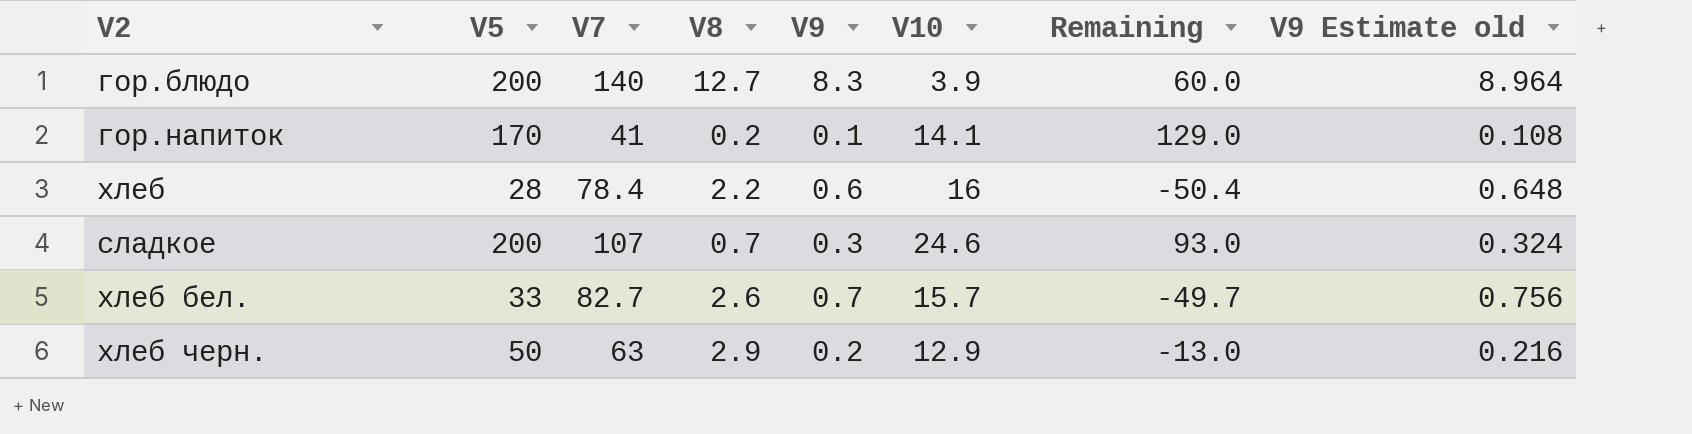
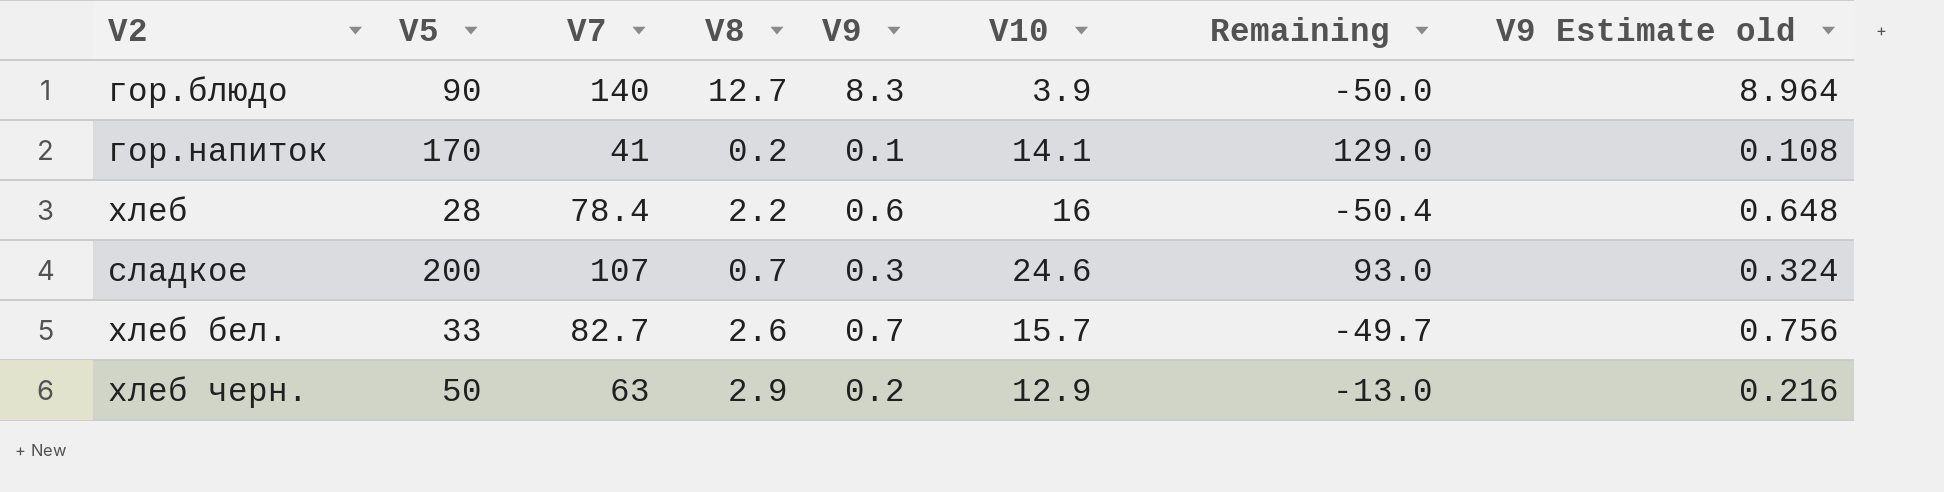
гор.блюдо | V5: 200 -> 90
гор.блюдо | Remaining: 60.0 -> -50.0

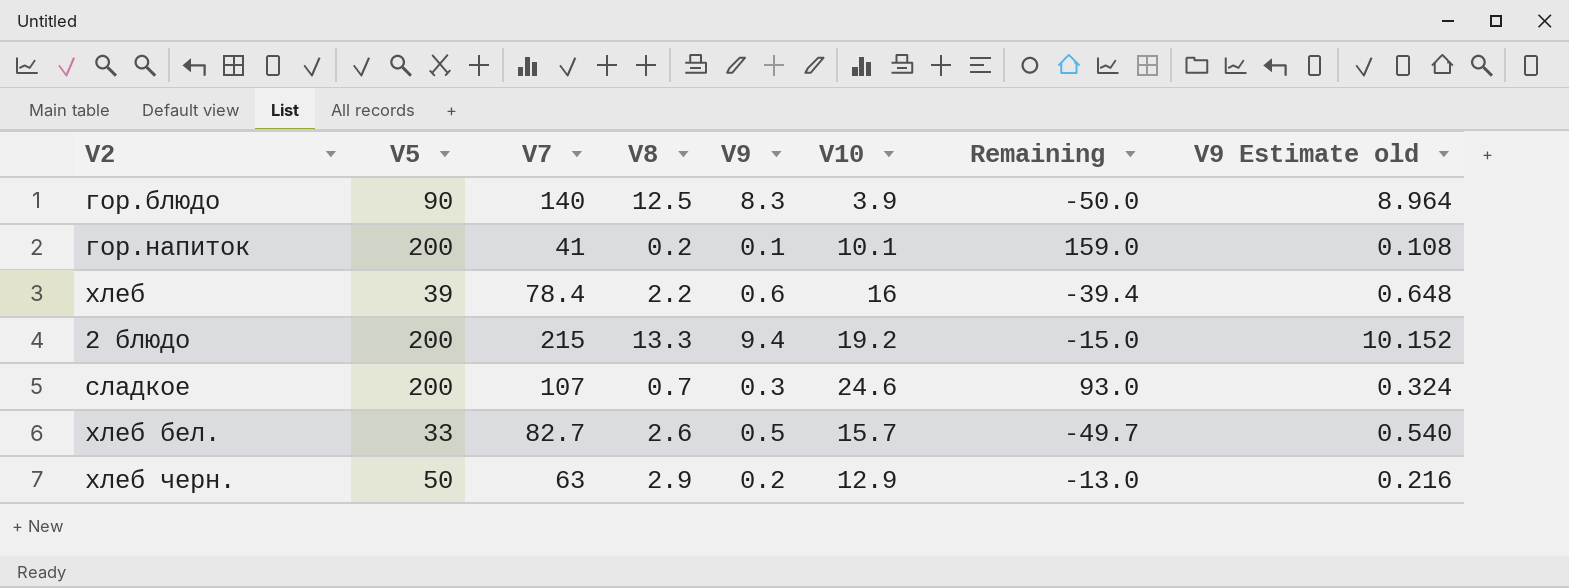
гор.блюдо | V8: 12.7 -> 12.5
гор.напиток | V5: 170 -> 200
гор.напиток | V10: 14.1 -> 10.1
гор.напиток | Remaining: 129.0 -> 159.0
хлеб | V5: 28 -> 39
хлеб | Remaining: -50.4 -> -39.4
row 2 блюдо: none -> 200 | 215 | 13.3 | 9.4 | 19.2 | -15.0 | 10.152
хлеб бел. | V9: 0.7 -> 0.5
хлеб бел. | V9 Estimate old: 0.756 -> 0.540

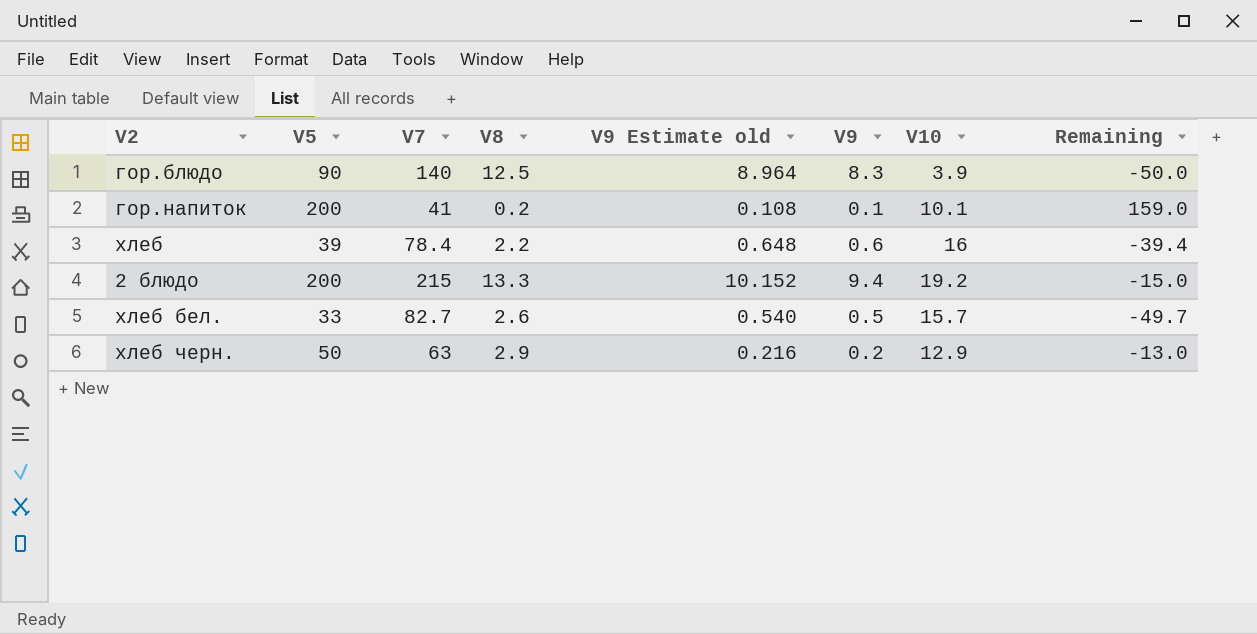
column V9 Estimate old | position: 8 -> 5
row сладкое: 200 | 107 | 0.7 | 0.3 | 24.6 | 93.0 | 0.324 -> none

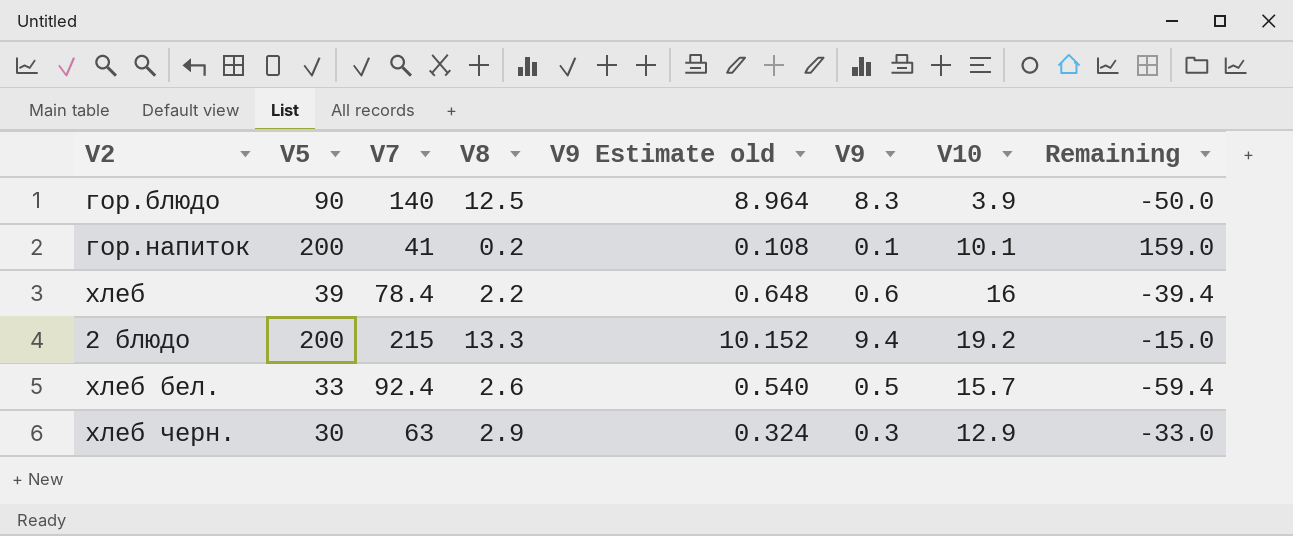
хлеб бел. | V7: 82.7 -> 92.4
хлеб бел. | Remaining: -49.7 -> -59.4
хлеб черн. | V5: 50 -> 30
хлеб черн. | V9 Estimate old: 0.216 -> 0.324
хлеб черн. | V9: 0.2 -> 0.3
хлеб черн. | Remaining: -13.0 -> -33.0

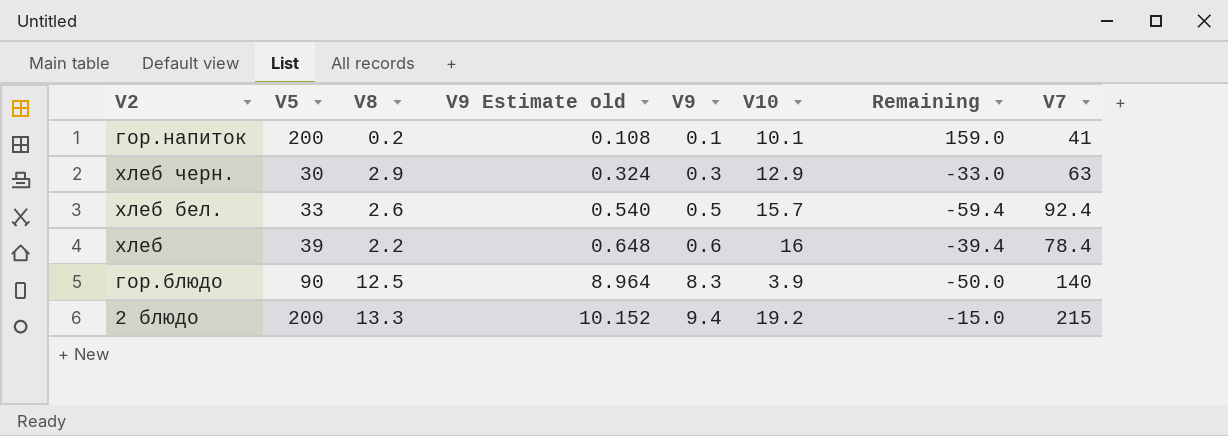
row order: none -> V9 Estimate old ascending
column V7 | position: 3 -> 8

